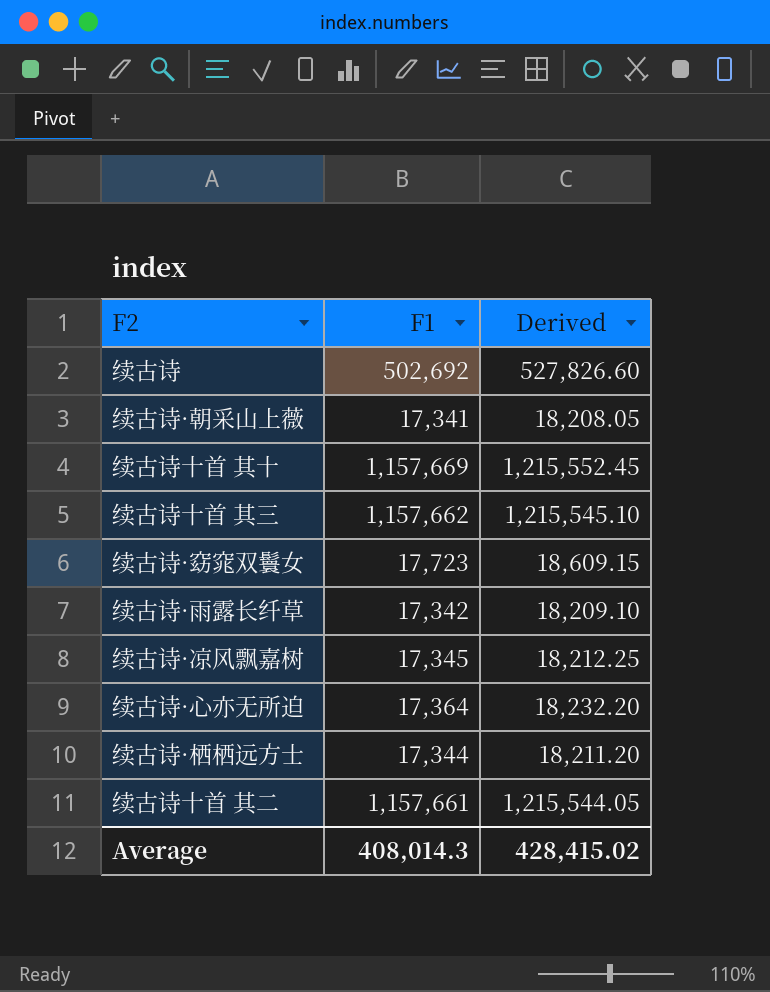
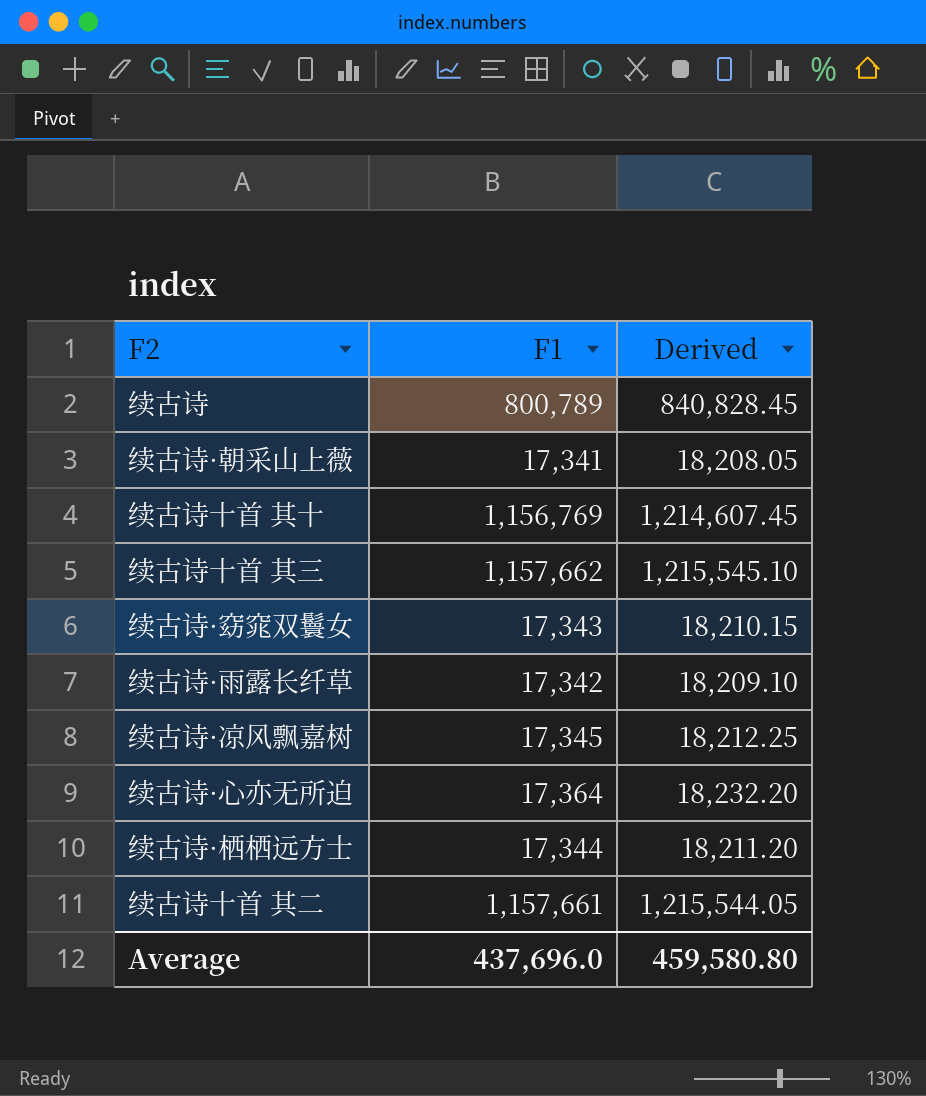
续古诗 | F1: 502,692 -> 800,789
续古诗 | Derived: 527,826.60 -> 840,828.45
续古诗十首 其十 | F1: 1,157,669 -> 1,156,769
续古诗十首 其十 | Derived: 1,215,552.45 -> 1,214,607.45
续古诗·窈窕双鬟女 | F1: 17,723 -> 17,343
续古诗·窈窕双鬟女 | Derived: 18,609.15 -> 18,210.15
Average | F1: 408,014.3 -> 437,696.0
Average | Derived: 428,415.02 -> 459,580.80

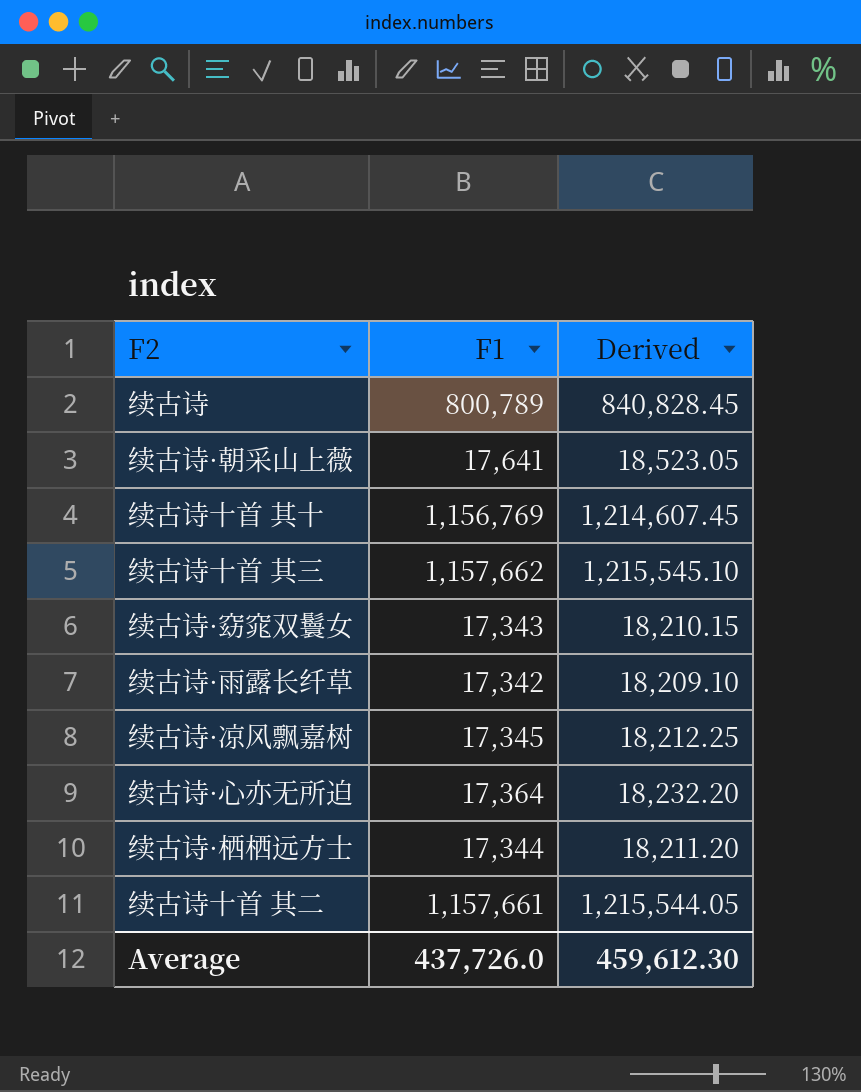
续古诗·朝采山上薇 | F1: 17,341 -> 17,641
续古诗·朝采山上薇 | Derived: 18,208.05 -> 18,523.05
Average | F1: 437,696.0 -> 437,726.0
Average | Derived: 459,580.80 -> 459,612.30

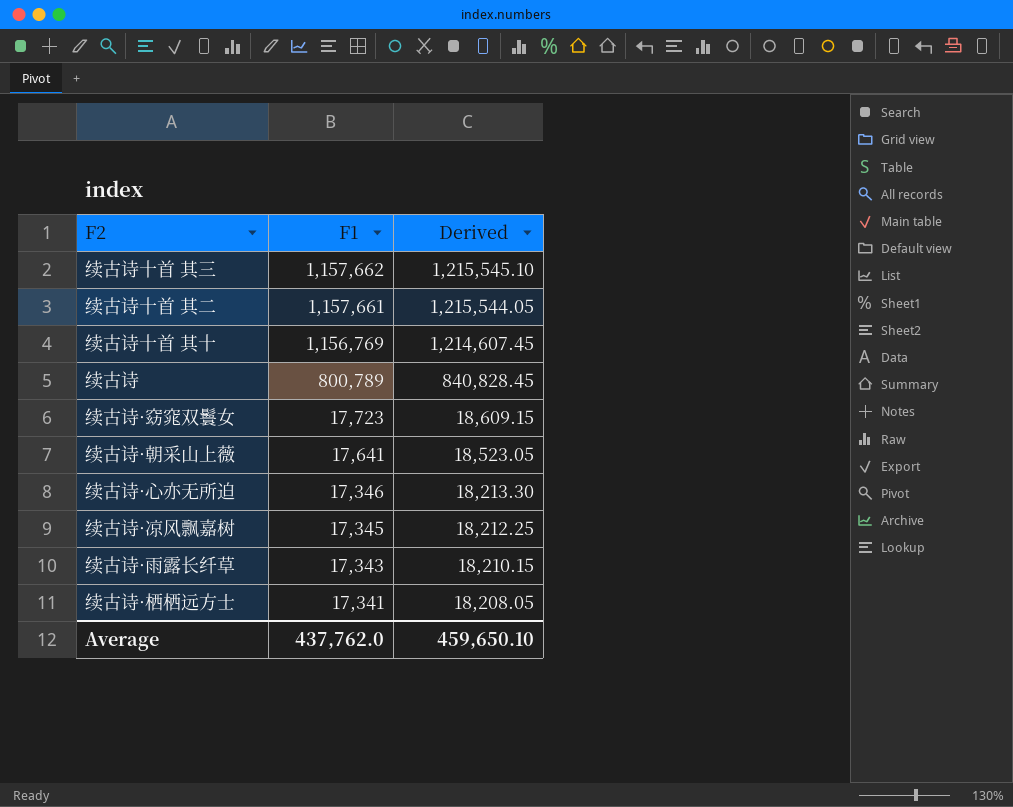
row order: none -> F1 descending
续古诗·窈窕双鬟女 | F1: 17,343 -> 17,723
续古诗·窈窕双鬟女 | Derived: 18,210.15 -> 18,609.15
续古诗·心亦无所迫 | F1: 17,364 -> 17,346
续古诗·心亦无所迫 | Derived: 18,232.20 -> 18,213.30
续古诗·雨露长纤草 | F1: 17,342 -> 17,343
续古诗·雨露长纤草 | Derived: 18,209.10 -> 18,210.15
续古诗·栖栖远方士 | F1: 17,344 -> 17,341
续古诗·栖栖远方士 | Derived: 18,211.20 -> 18,208.05
Average | F1: 437,726.0 -> 437,762.0
Average | Derived: 459,612.30 -> 459,650.10

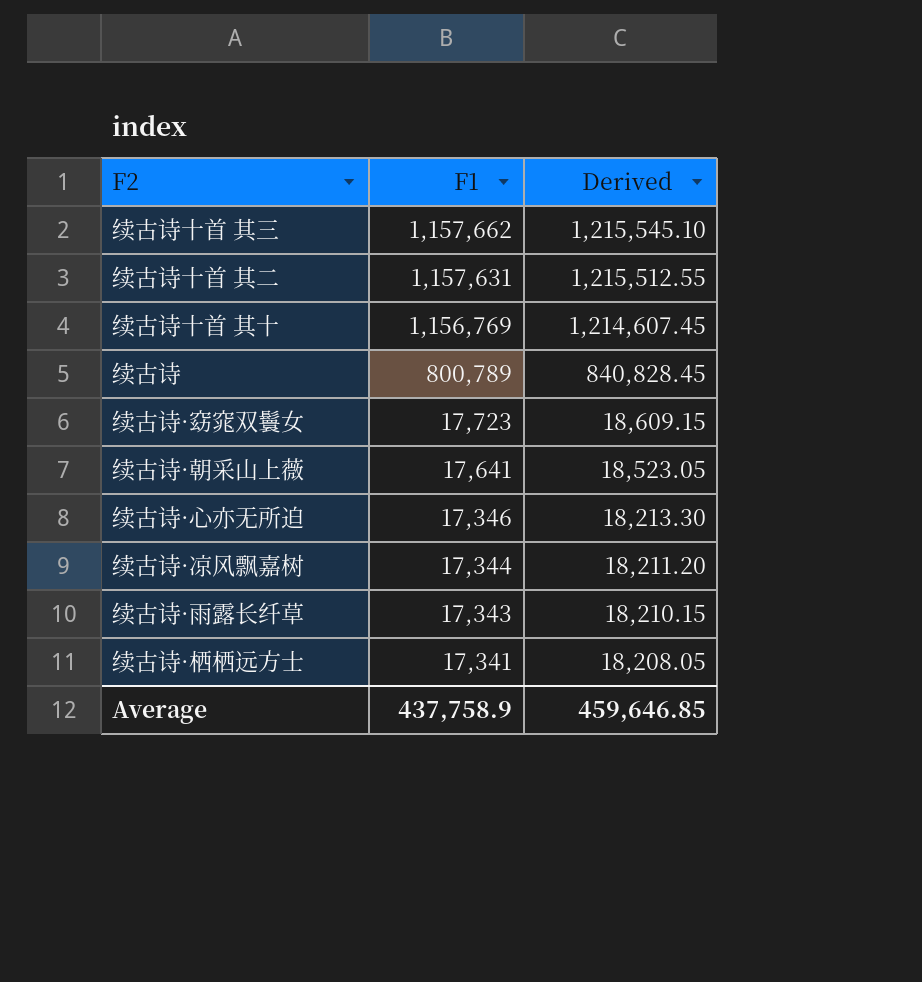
续古诗十首 其二 | F1: 1,157,661 -> 1,157,631
续古诗十首 其二 | Derived: 1,215,544.05 -> 1,215,512.55
续古诗·凉风飘嘉树 | F1: 17,345 -> 17,344
续古诗·凉风飘嘉树 | Derived: 18,212.25 -> 18,211.20
Average | F1: 437,762.0 -> 437,758.9
Average | Derived: 459,650.10 -> 459,646.85

